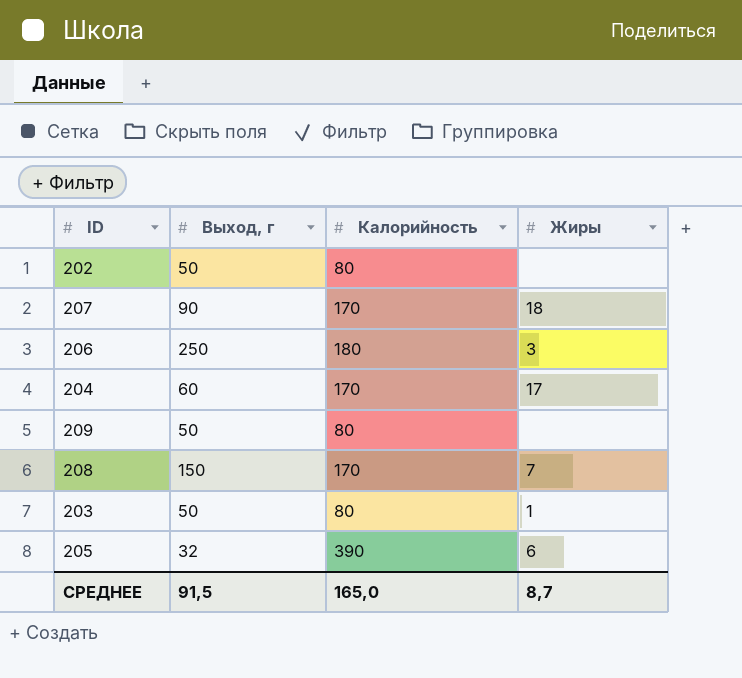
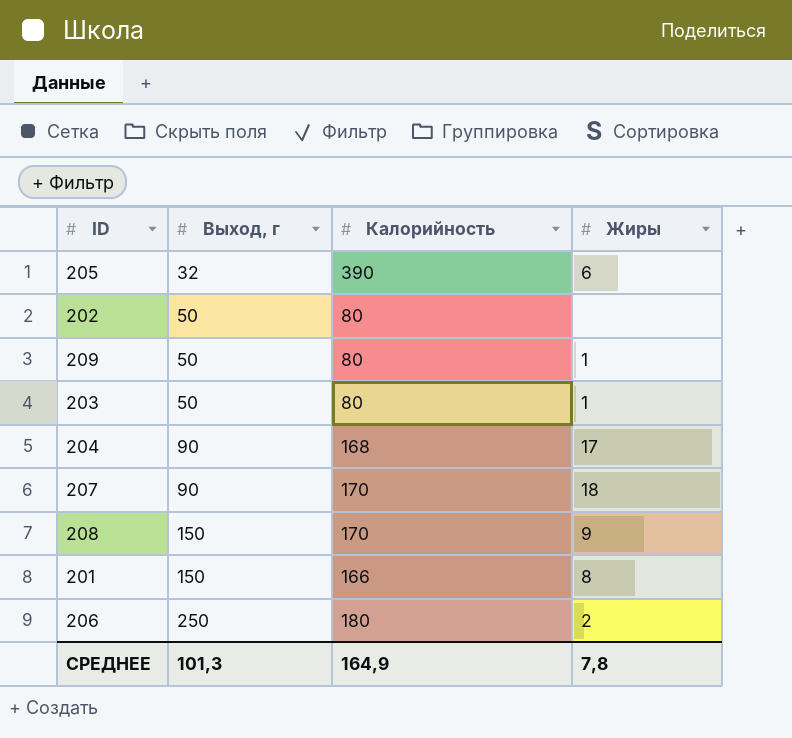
row order: none -> Выход, г ascending
209 | Жиры: none -> 1
204 | Выход, г: 60 -> 90
204 | Калорийность: 170 -> 168
208 | Жиры: 7 -> 9
row 201: none -> 150 | 166 | 8
206 | Жиры: 3 -> 2
СРЕДНЕЕ | Выход, г: 91,5 -> 101,3
СРЕДНЕЕ | Калорийность: 165,0 -> 164,9
СРЕДНЕЕ | Жиры: 8,7 -> 7,8

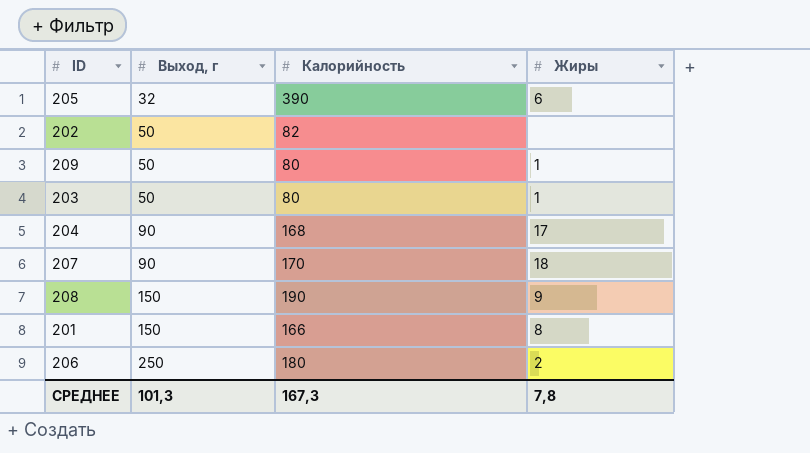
202 | Калорийность: 80 -> 82
208 | Калорийность: 170 -> 190
СРЕДНЕЕ | Калорийность: 164,9 -> 167,3

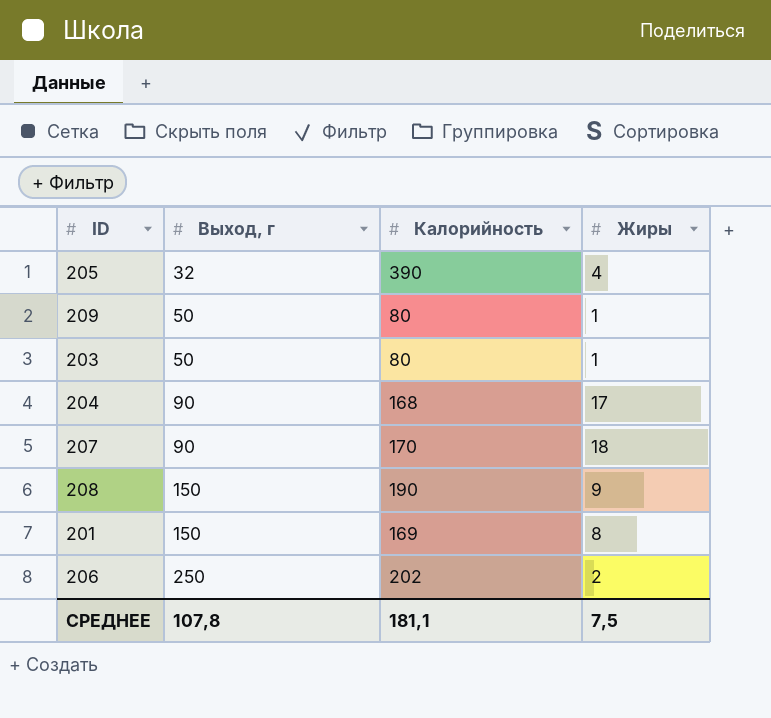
row 202: 50 | 82 | none -> none
205 | Жиры: 6 -> 4
201 | Калорийность: 166 -> 169
206 | Калорийность: 180 -> 202
СРЕДНЕЕ | Выход, г: 101,3 -> 107,8
СРЕДНЕЕ | Калорийность: 167,3 -> 181,1
СРЕДНЕЕ | Жиры: 7,8 -> 7,5

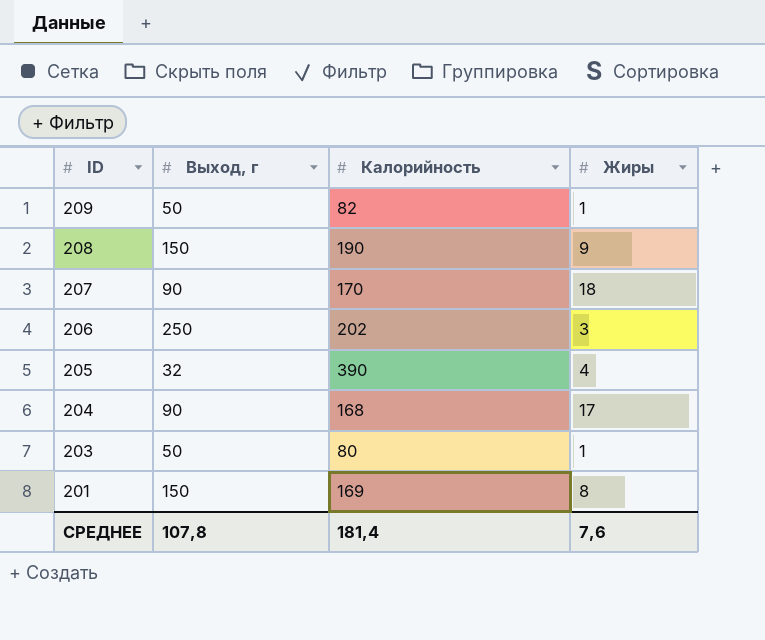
row order: Выход, г ascending -> ID descending
209 | Калорийность: 80 -> 82
206 | Жиры: 2 -> 3
СРЕДНЕЕ | Калорийность: 181,1 -> 181,4
СРЕДНЕЕ | Жиры: 7,5 -> 7,6

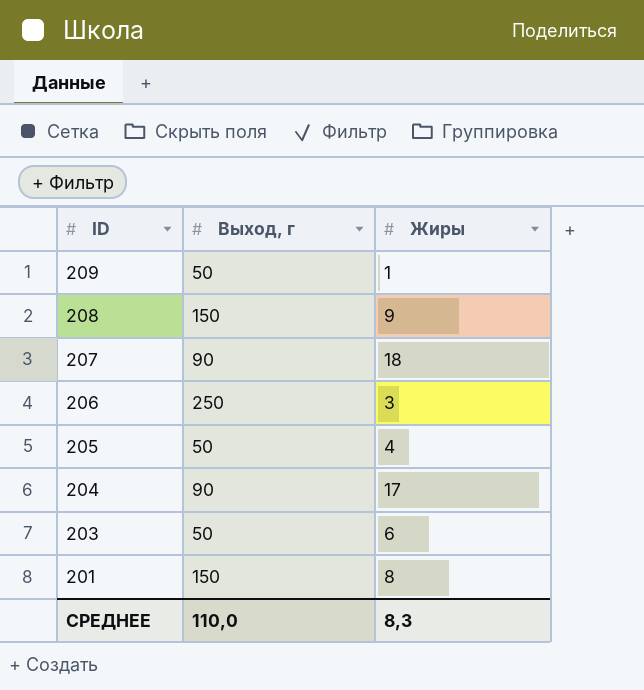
column Калорийность | position: 3 -> none
205 | Выход, г: 32 -> 50
203 | Жиры: 1 -> 6
СРЕДНЕЕ | Выход, г: 107,8 -> 110,0
СРЕДНЕЕ | Жиры: 7,6 -> 8,3

